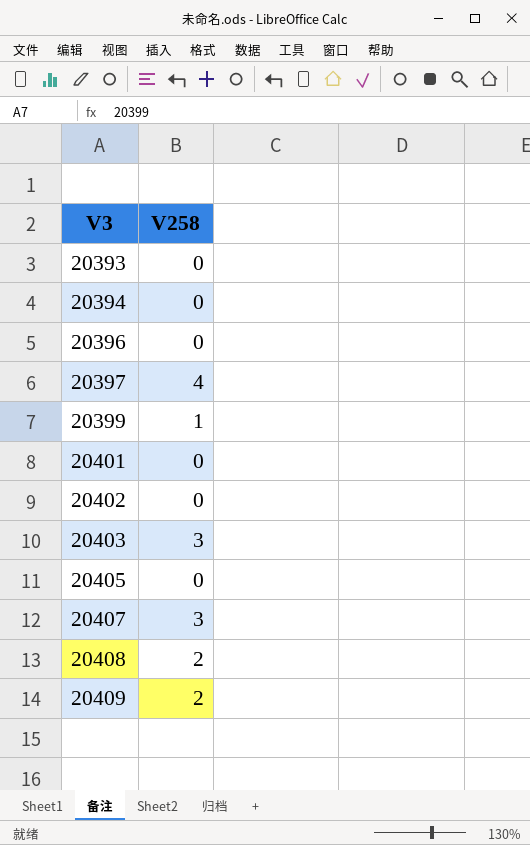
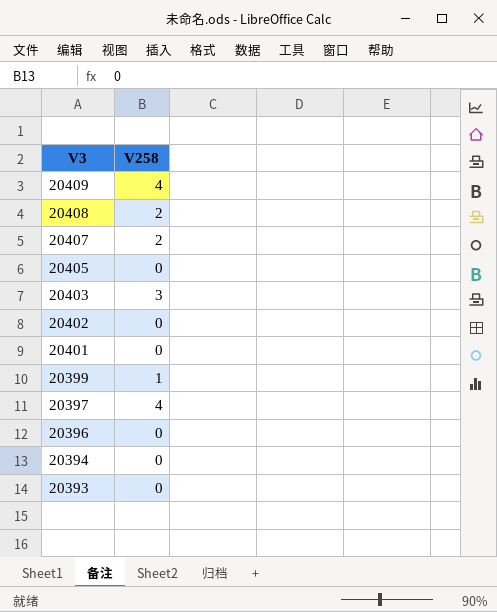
row order: V3 ascending -> V3 descending
20409 | V258: 2 -> 4
20407 | V258: 3 -> 2

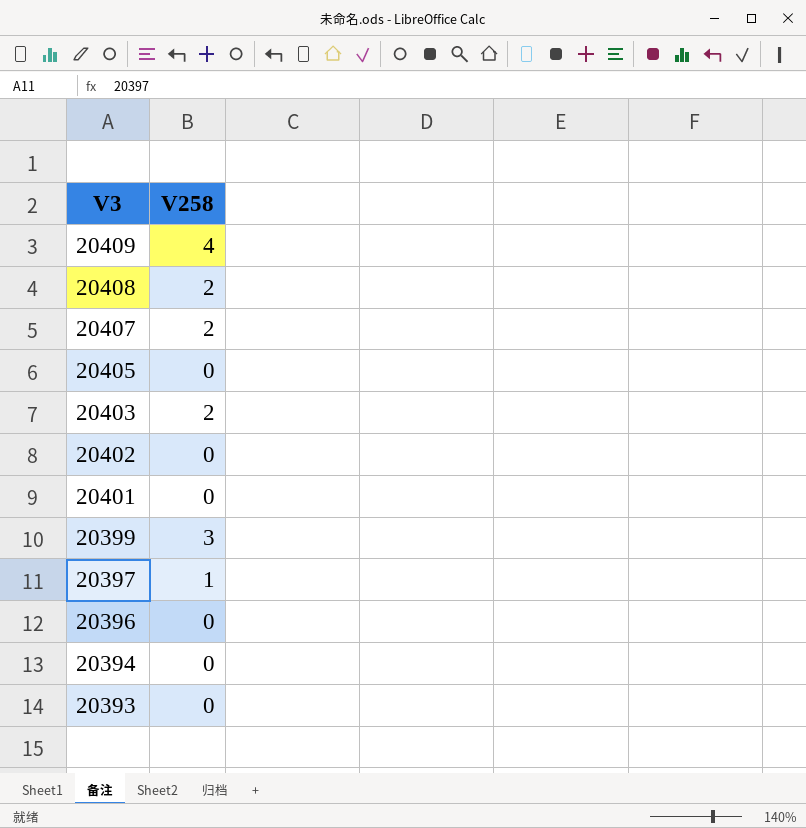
20403 | V258: 3 -> 2
20399 | V258: 1 -> 3
20397 | V258: 4 -> 1

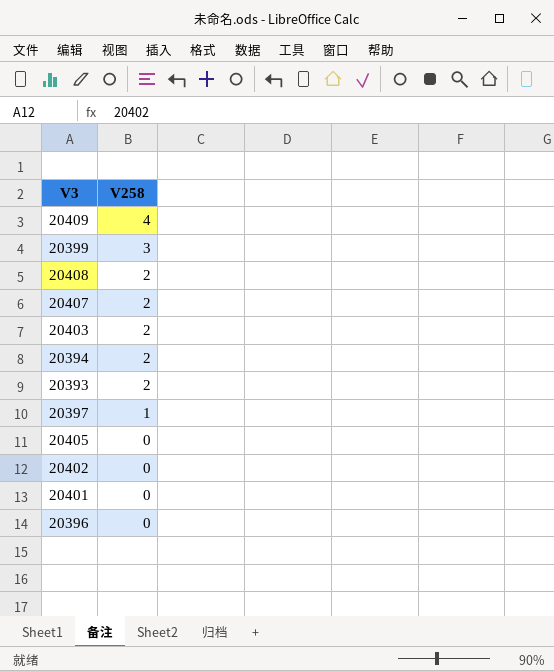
row order: V3 descending -> V258 descending
20394 | V258: 0 -> 2
20393 | V258: 0 -> 2

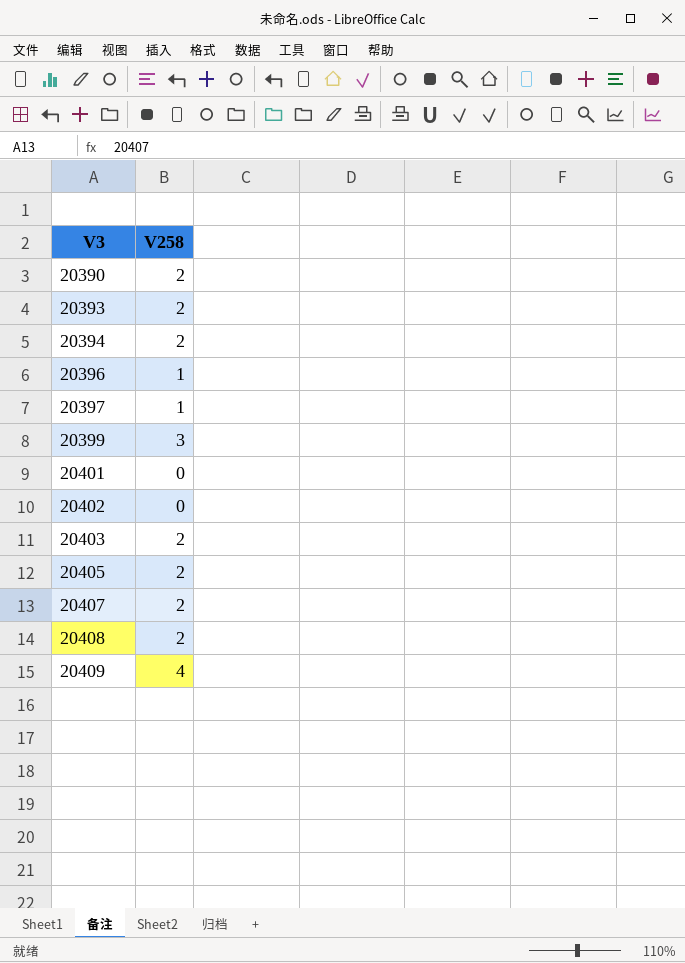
row order: V258 descending -> V3 ascending
row 20390: none -> 2
20396 | V258: 0 -> 1
20405 | V258: 0 -> 2

